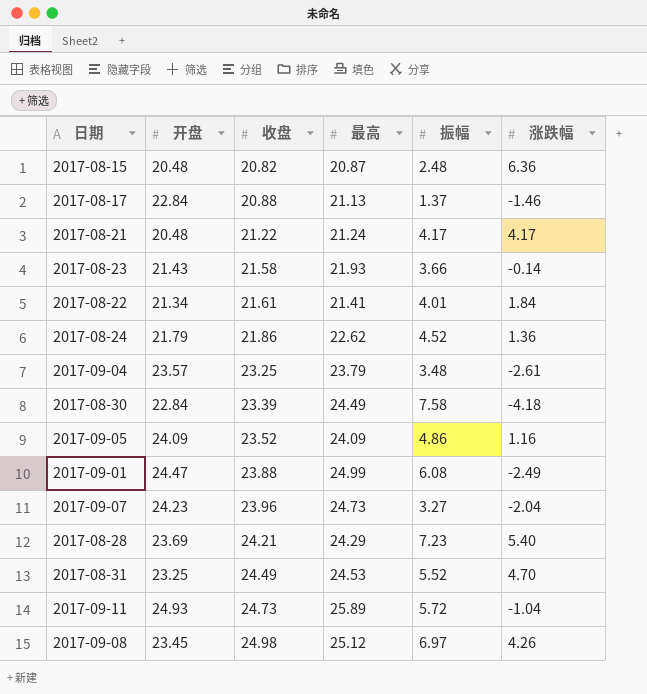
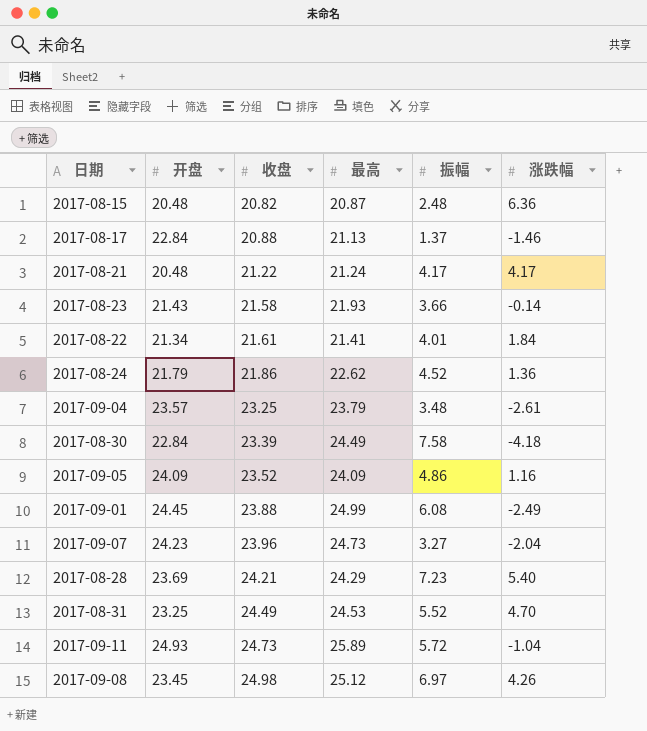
2017-09-01 | 开盘: 24.47 -> 24.45

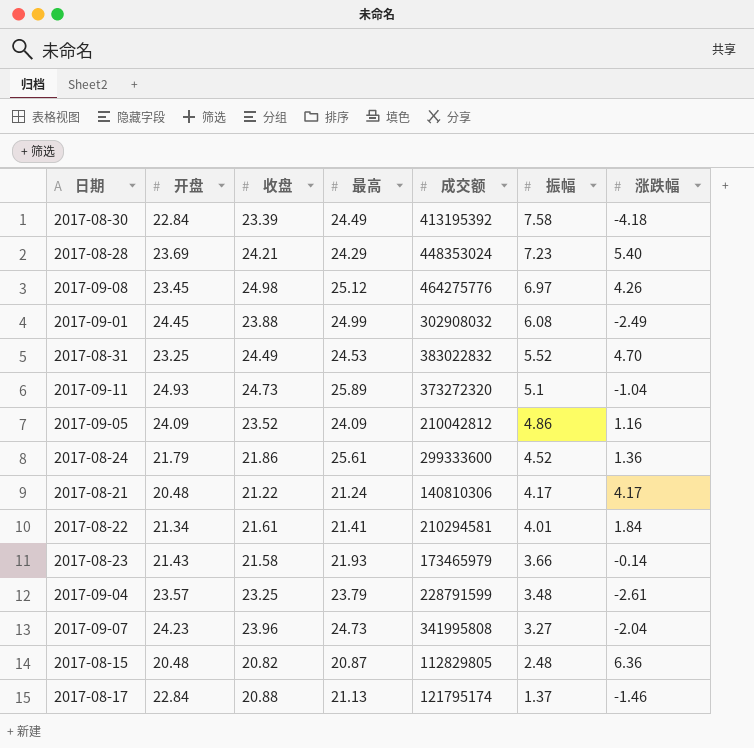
row order: 收盘 ascending -> 振幅 descending
column 成交额 | position: none -> 5
2017-09-11 | 振幅: 5.72 -> 5.1
2017-08-24 | 最高: 22.62 -> 25.61

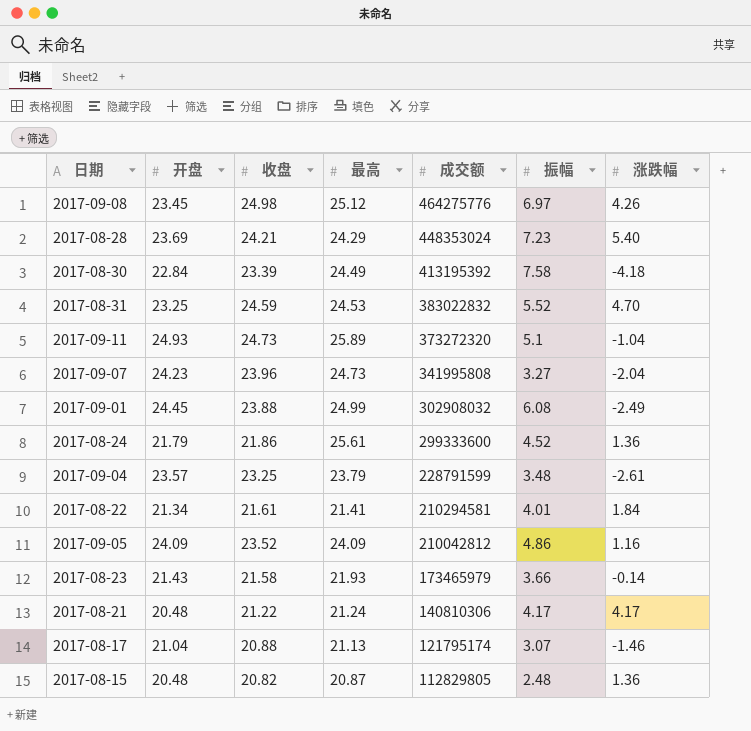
row order: 振幅 descending -> 成交额 descending
2017-08-31 | 收盘: 24.49 -> 24.59
2017-08-17 | 开盘: 22.84 -> 21.04
2017-08-17 | 振幅: 1.37 -> 3.07
2017-08-15 | 涨跌幅: 6.36 -> 1.36

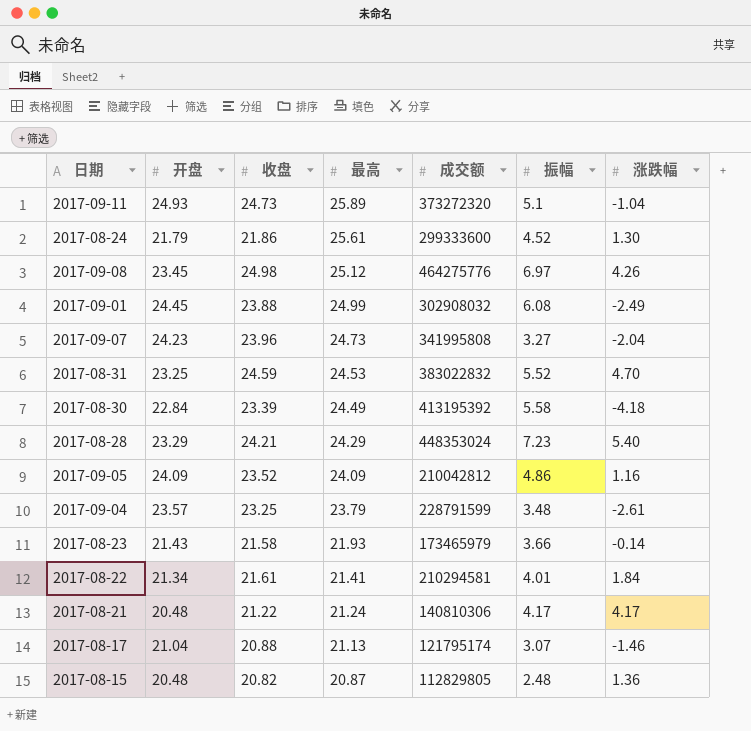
row order: 成交额 descending -> 最高 descending
2017-08-24 | 涨跌幅: 1.36 -> 1.30
2017-08-30 | 振幅: 7.58 -> 5.58
2017-08-28 | 开盘: 23.69 -> 23.29

